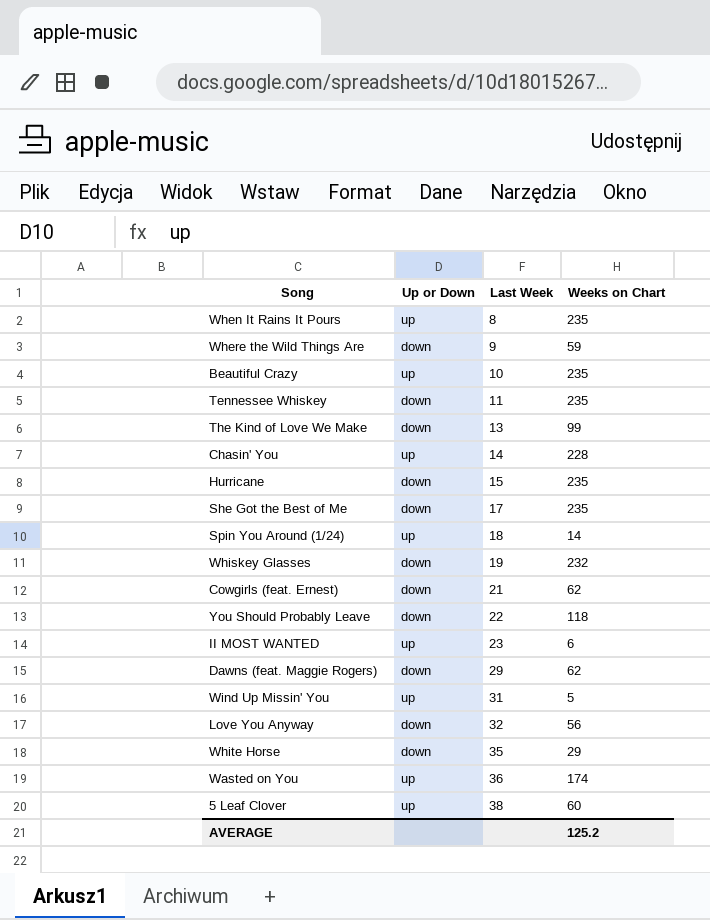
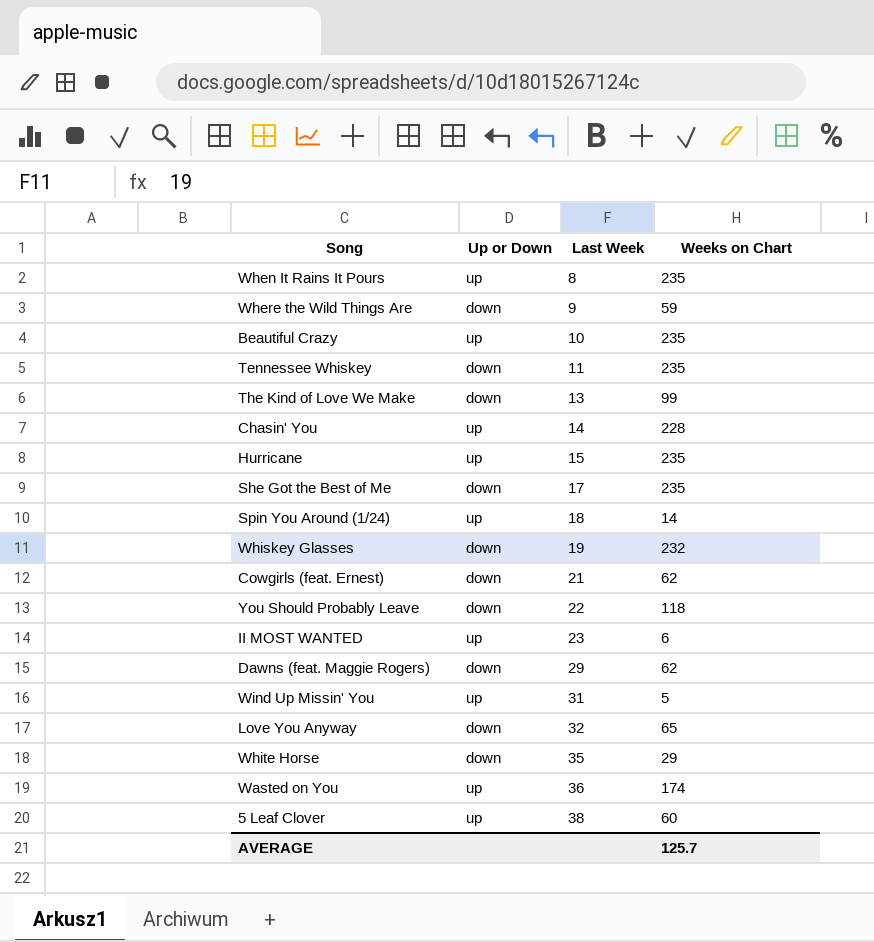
Hurricane | Up or Down: down -> up
Love You Anyway | Weeks on Chart: 56 -> 65
AVERAGE | Weeks on Chart: 125.2 -> 125.7

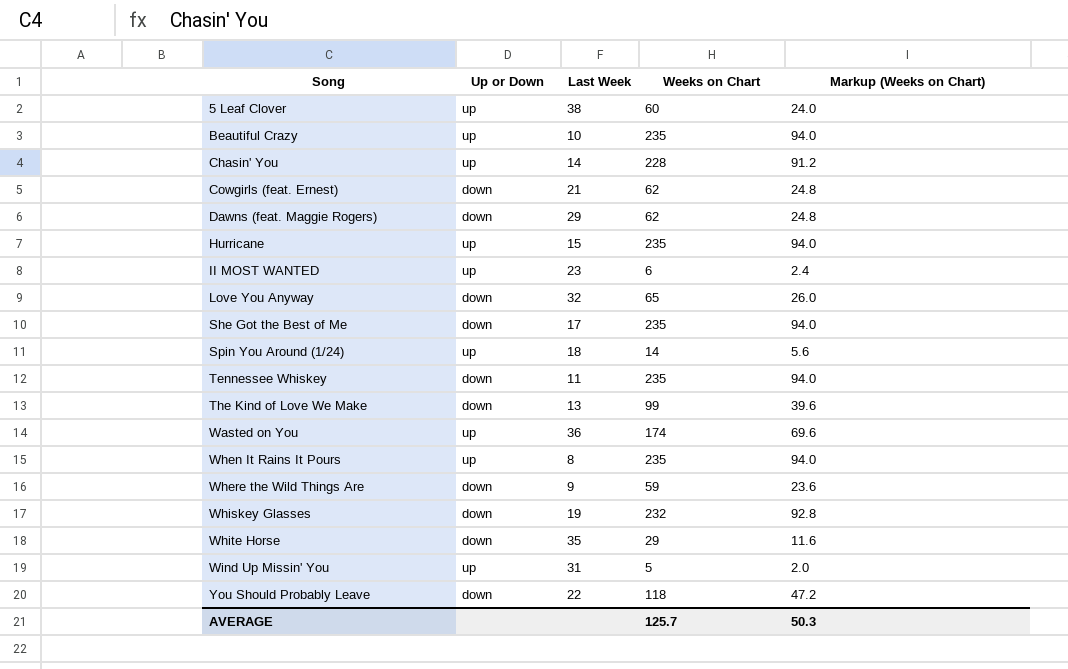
row order: Last Week ascending -> Song ascending
column Markup (Weeks on Chart) | formula: none -> [Weeks on Chart] * 0.4

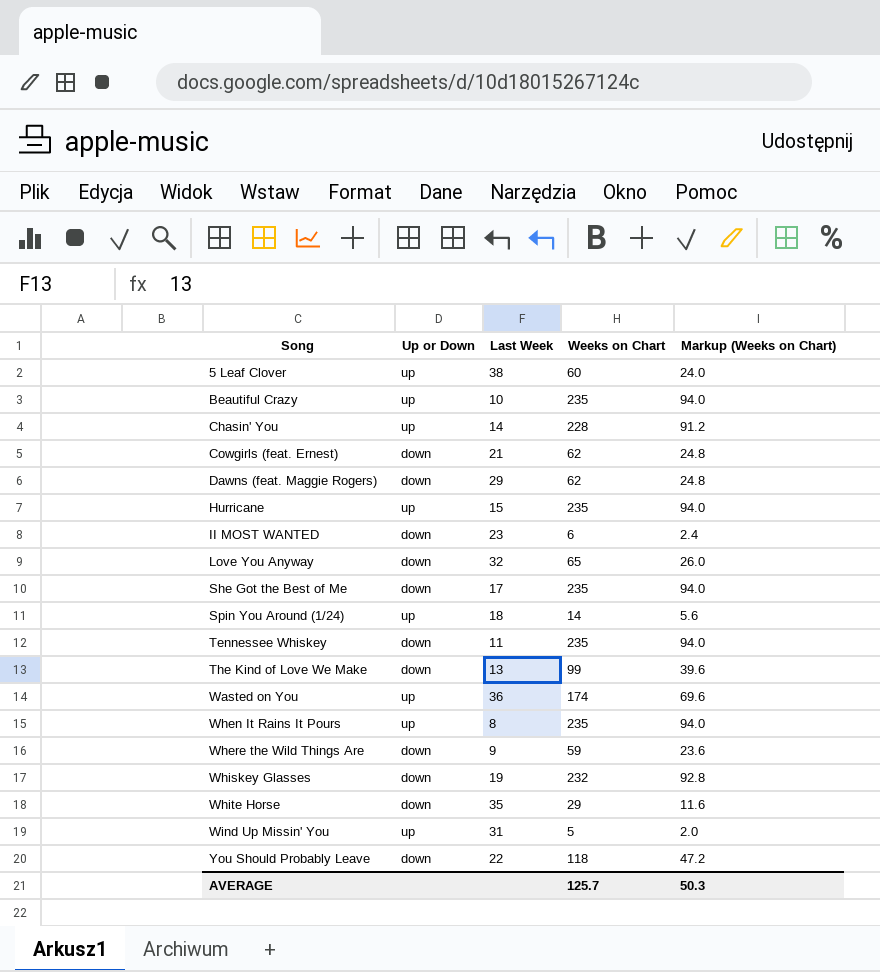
II MOST WANTED | Up or Down: up -> down

